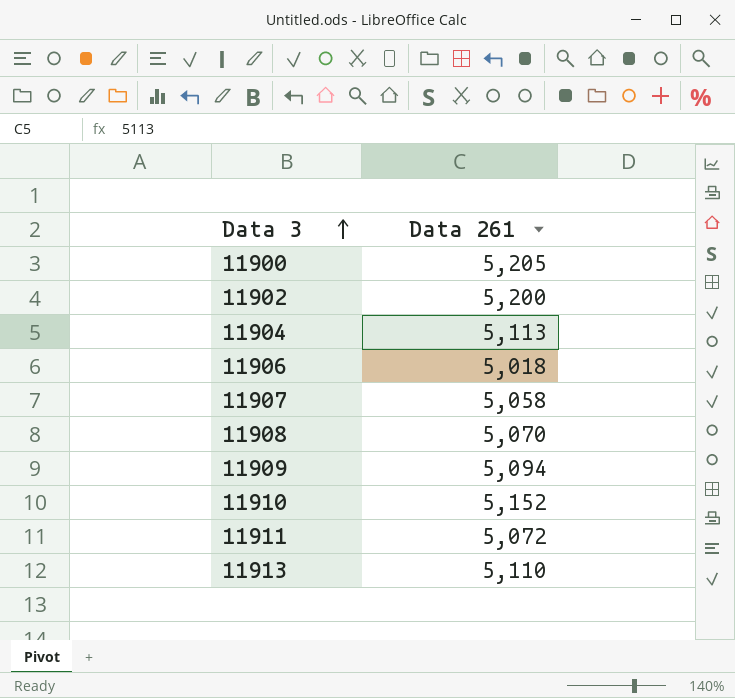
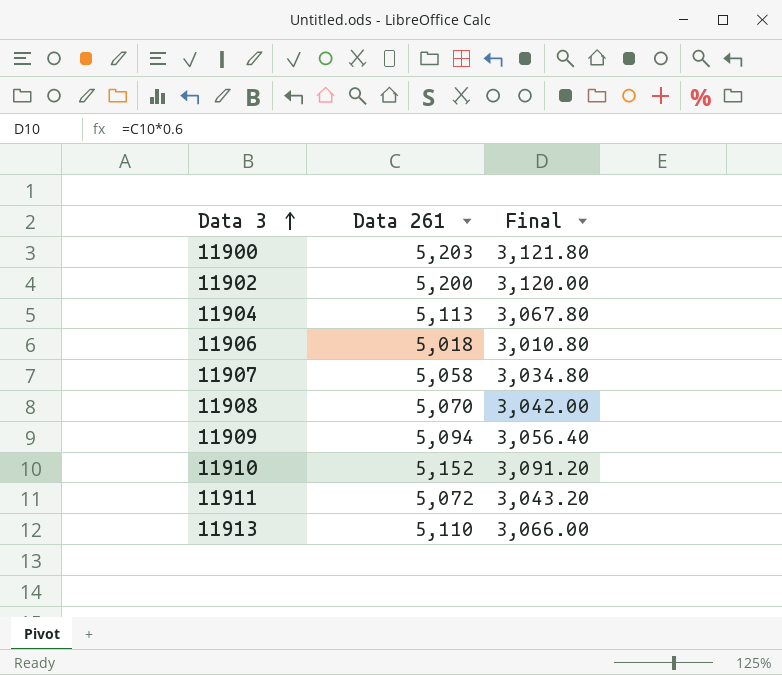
column Final | formula: none -> [Data 261] * 0.6
11900 | Data 261: 5,205 -> 5,203

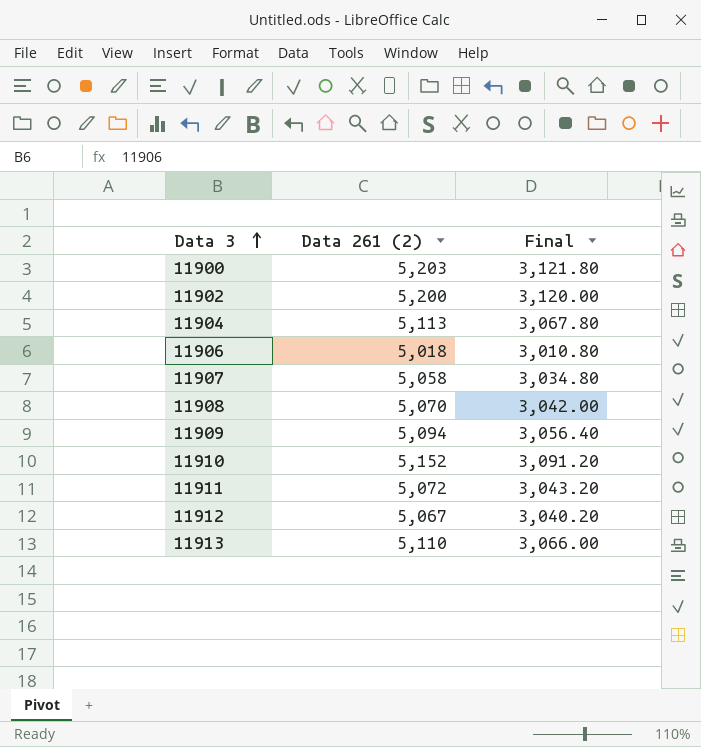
column name: Data 261 -> Data 261 (2)
row 11912: none -> 5,067 | 3,040.20

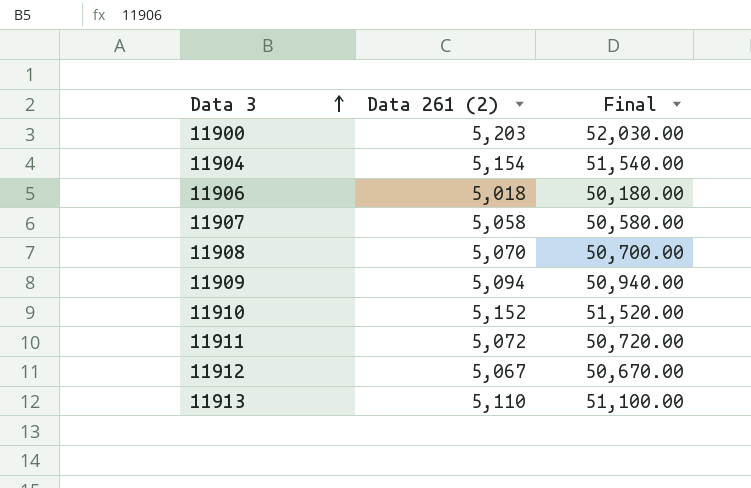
column Final | formula: [Data 261 (2)] * 0.6 -> [Data 261 (2)] * 10
row 11902: 5,200 | 3,120.00 -> none
11904 | Data 261 (2): 5,113 -> 5,154

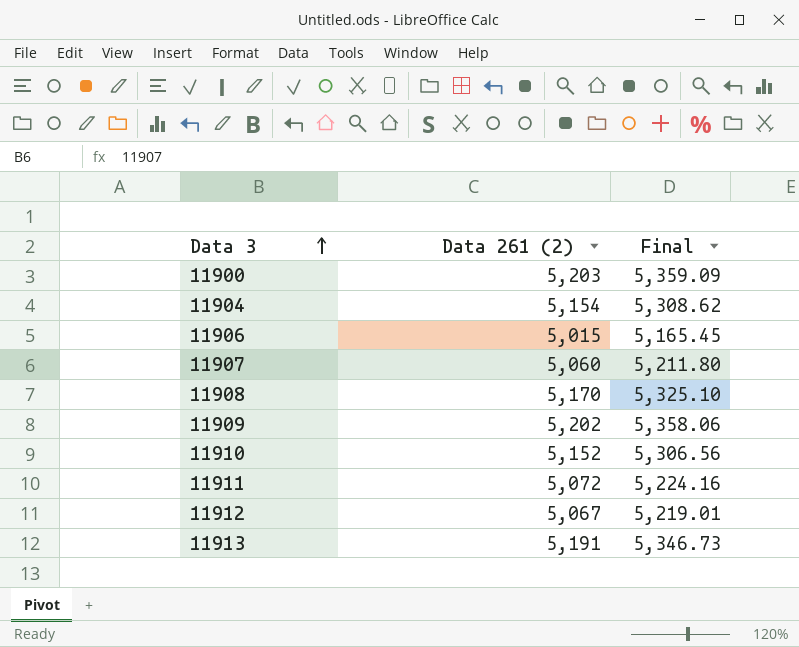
column Final | formula: [Data 261 (2)] * 10 -> [Data 261 (2)] * 1.03
11906 | Data 261 (2): 5,018 -> 5,015
11907 | Data 261 (2): 5,058 -> 5,060
11908 | Data 261 (2): 5,070 -> 5,170
11909 | Data 261 (2): 5,094 -> 5,202
11913 | Data 261 (2): 5,110 -> 5,191

